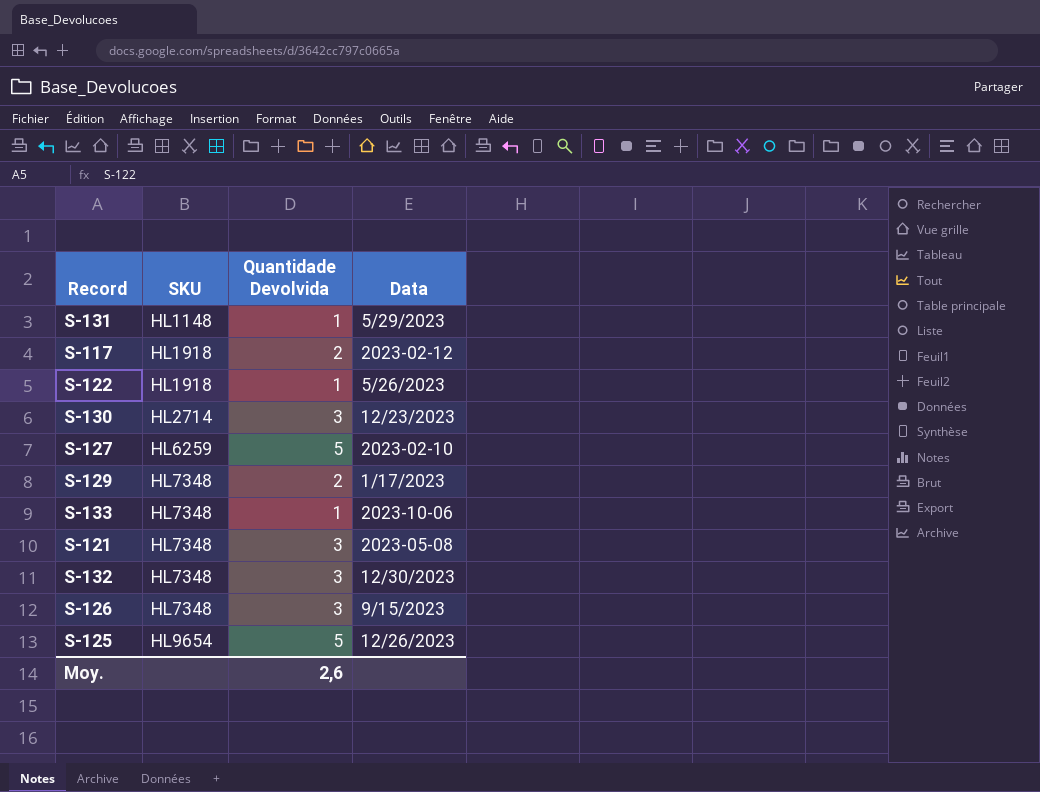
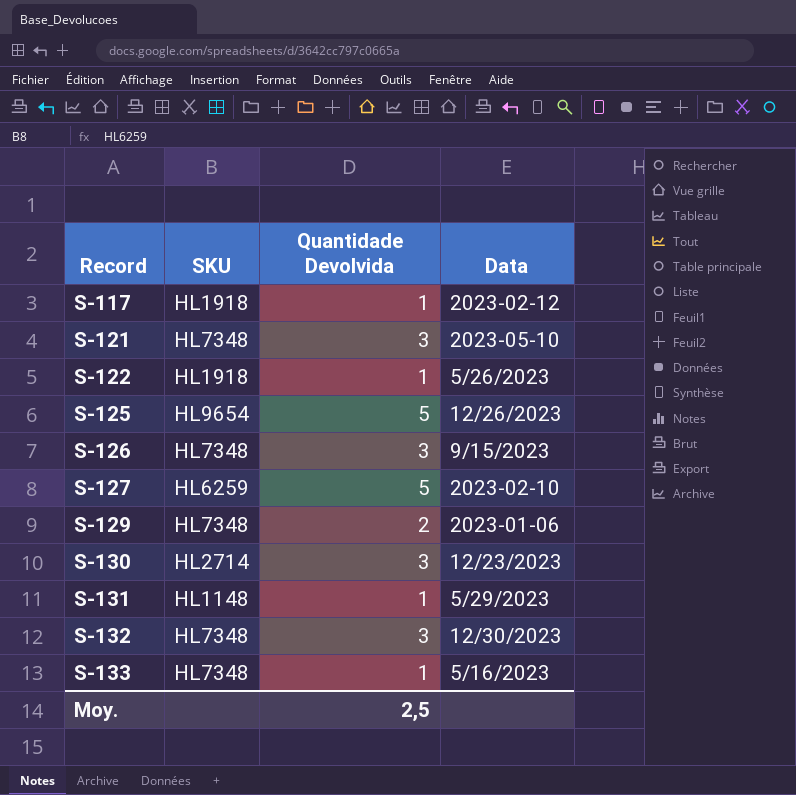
row order: SKU ascending -> Record ascending
S-117 | Quantidade Devolvida: 2 -> 1
S-121 | Data: 2023-05-08 -> 2023-05-10
S-129 | Data: 1/17/2023 -> 2023-01-06
S-133 | Data: 2023-10-06 -> 5/16/2023
Moy. | Quantidade Devolvida: 2,6 -> 2,5

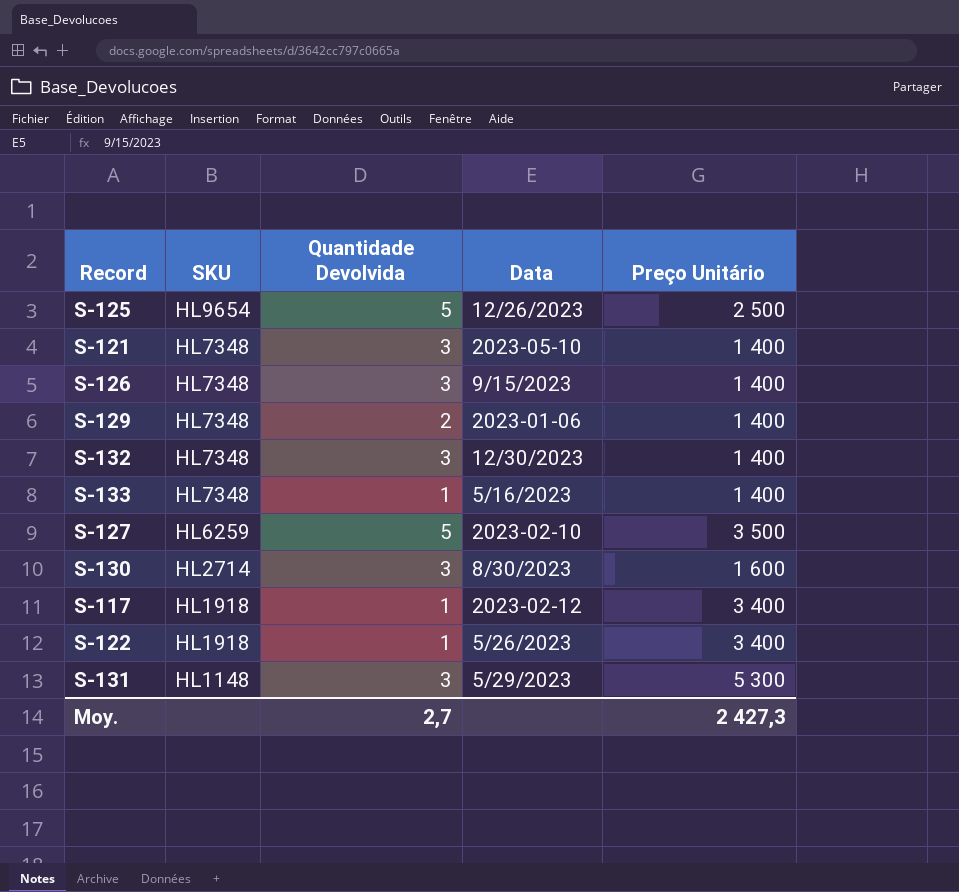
row order: Record ascending -> SKU descending
column Preço Unitário | position: none -> 5
S-130 | Data: 12/23/2023 -> 8/30/2023
S-131 | Quantidade Devolvida: 1 -> 3
Moy. | Quantidade Devolvida: 2,5 -> 2,7

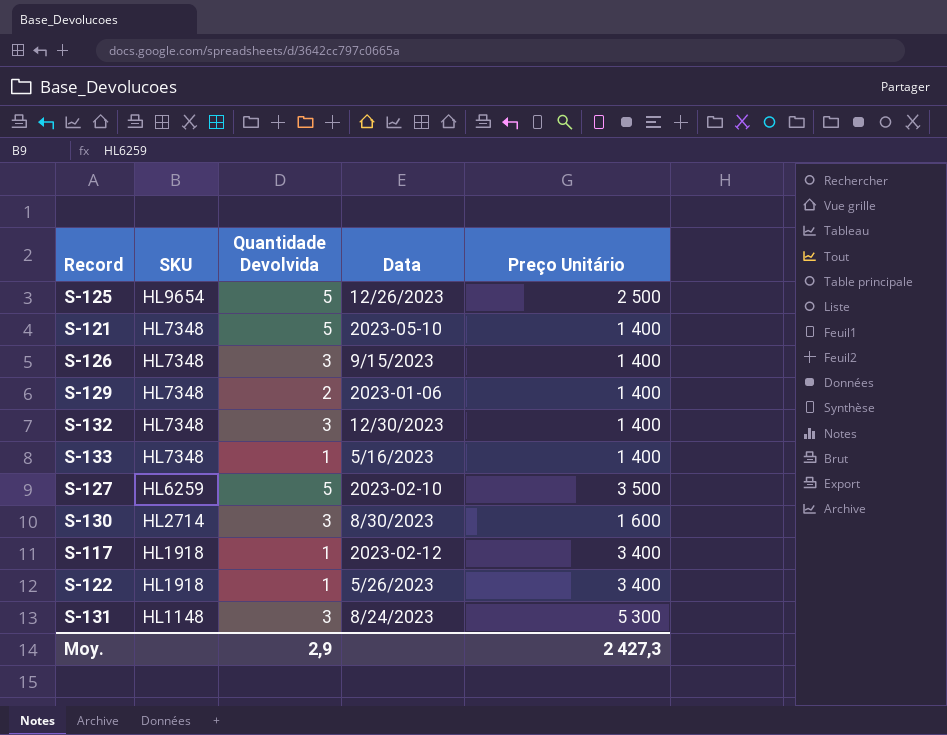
S-121 | Quantidade Devolvida: 3 -> 5
S-131 | Data: 5/29/2023 -> 8/24/2023
Moy. | Quantidade Devolvida: 2,7 -> 2,9

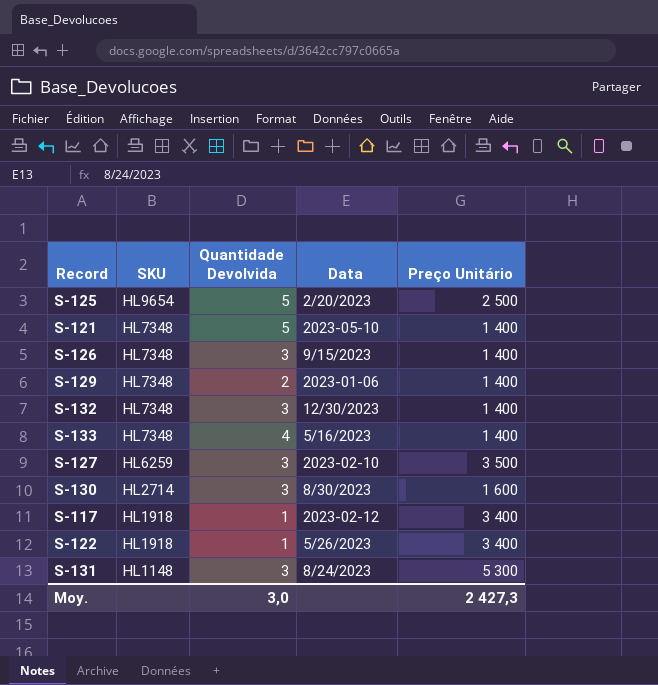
S-125 | Data: 12/26/2023 -> 2/20/2023
S-133 | Quantidade Devolvida: 1 -> 4
S-127 | Quantidade Devolvida: 5 -> 3
Moy. | Quantidade Devolvida: 2,9 -> 3,0

